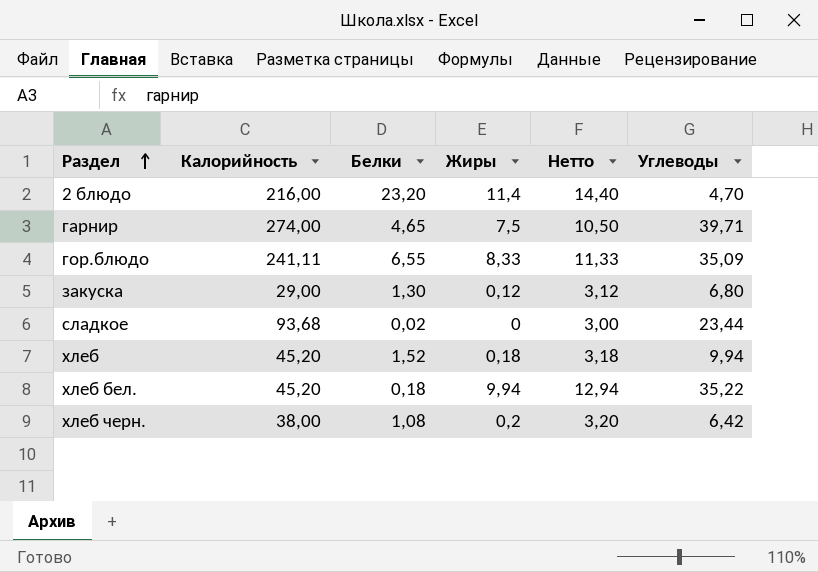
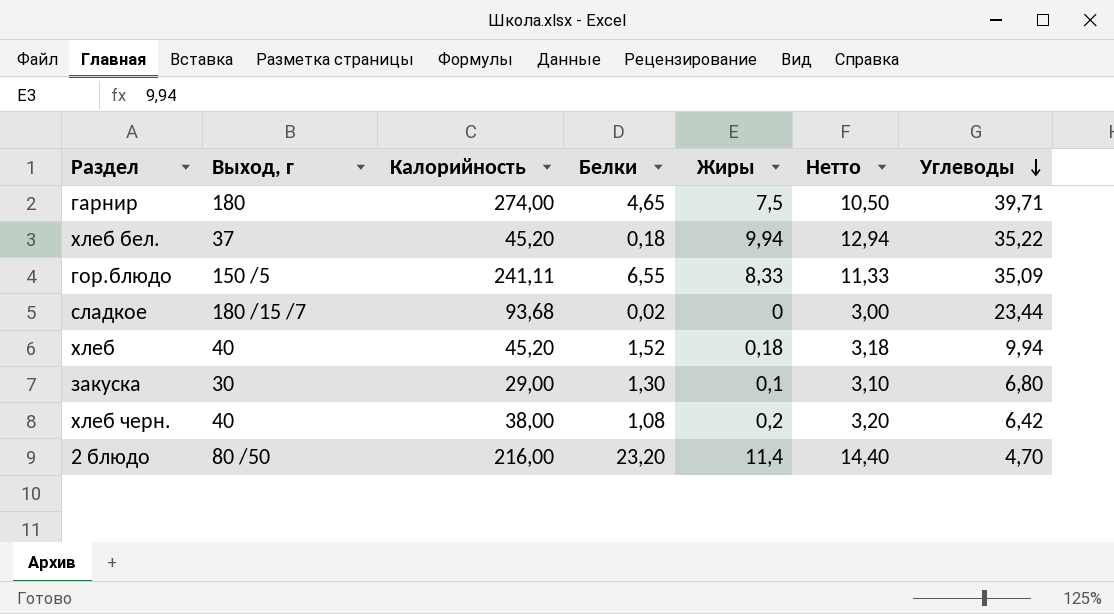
row order: Раздел ascending -> Углеводы descending
column Выход, г | position: none -> 2
закуска | Жиры: 0,12 -> 0,1
закуска | Нетто: 3,12 -> 3,10

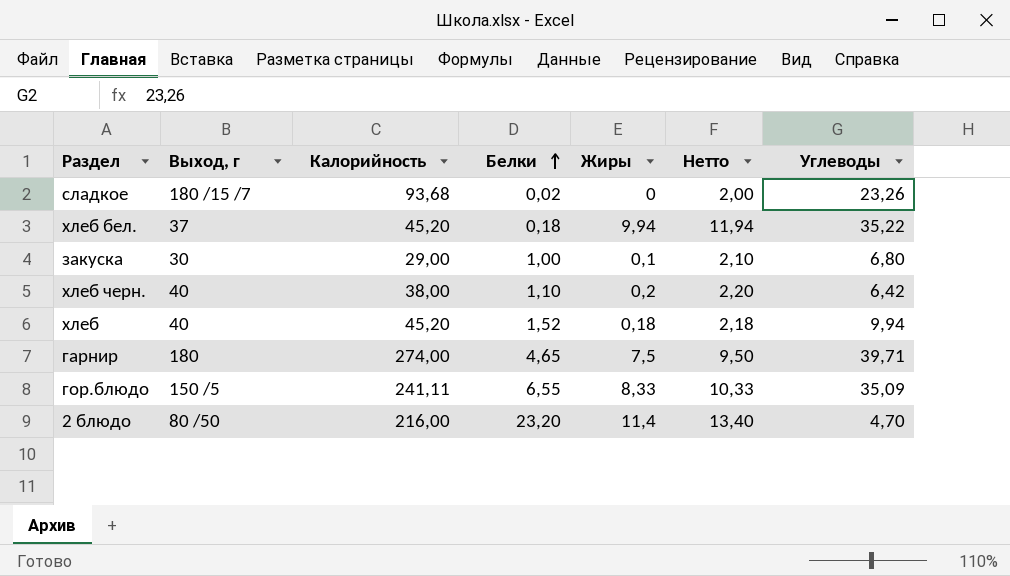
row order: Углеводы descending -> Белки ascending
column Нетто | formula: [Жиры] + 3 -> [Жиры] + 2
сладкое | Углеводы: 23,44 -> 23,26
закуска | Белки: 1,30 -> 1,00
хлеб черн. | Белки: 1,08 -> 1,10

